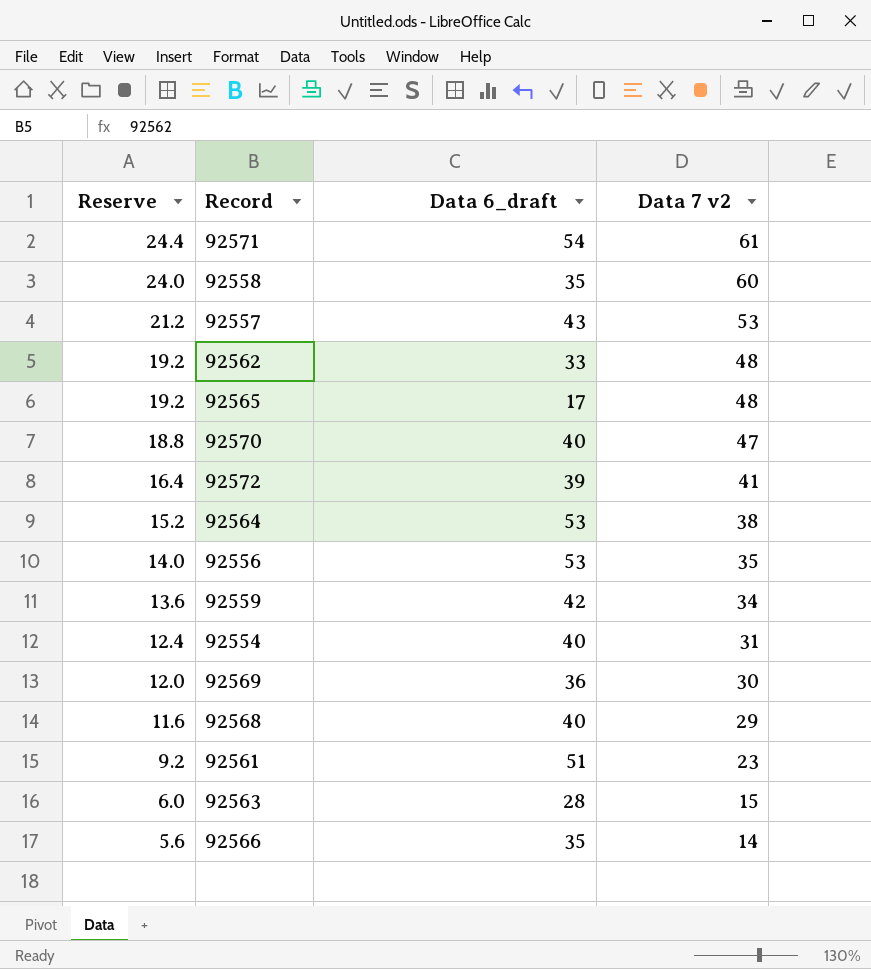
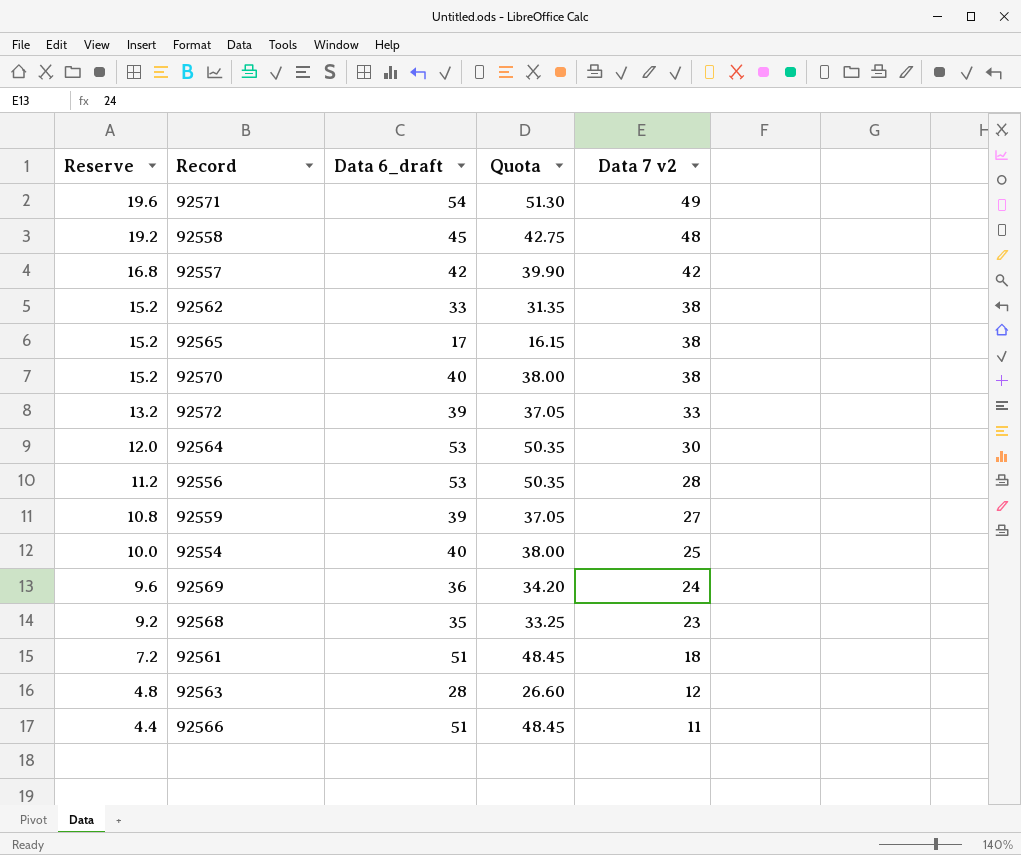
column Quota | formula: none -> [Data 6_draft] * 0.95
92571 | Reserve: 24.4 -> 19.6
92571 | Data 7 v2: 61 -> 49
92558 | Reserve: 24.0 -> 19.2
92558 | Data 6_draft: 35 -> 45
92558 | Data 7 v2: 60 -> 48
92557 | Reserve: 21.2 -> 16.8
92557 | Data 6_draft: 43 -> 42
92557 | Data 7 v2: 53 -> 42
92562 | Reserve: 19.2 -> 15.2
92562 | Data 7 v2: 48 -> 38
92565 | Reserve: 19.2 -> 15.2
92565 | Data 7 v2: 48 -> 38
92570 | Reserve: 18.8 -> 15.2
92570 | Data 7 v2: 47 -> 38
92572 | Reserve: 16.4 -> 13.2
92572 | Data 7 v2: 41 -> 33
92564 | Reserve: 15.2 -> 12.0
92564 | Data 7 v2: 38 -> 30
92556 | Reserve: 14.0 -> 11.2
92556 | Data 7 v2: 35 -> 28
92559 | Reserve: 13.6 -> 10.8
92559 | Data 6_draft: 42 -> 39
92559 | Data 7 v2: 34 -> 27
92554 | Reserve: 12.4 -> 10.0
92554 | Data 7 v2: 31 -> 25
92569 | Reserve: 12.0 -> 9.6
92569 | Data 7 v2: 30 -> 24
92568 | Reserve: 11.6 -> 9.2
92568 | Data 6_draft: 40 -> 35
92568 | Data 7 v2: 29 -> 23
92561 | Reserve: 9.2 -> 7.2
92561 | Data 7 v2: 23 -> 18
92563 | Reserve: 6.0 -> 4.8
92563 | Data 7 v2: 15 -> 12
92566 | Reserve: 5.6 -> 4.4
92566 | Data 6_draft: 35 -> 51
92566 | Data 7 v2: 14 -> 11

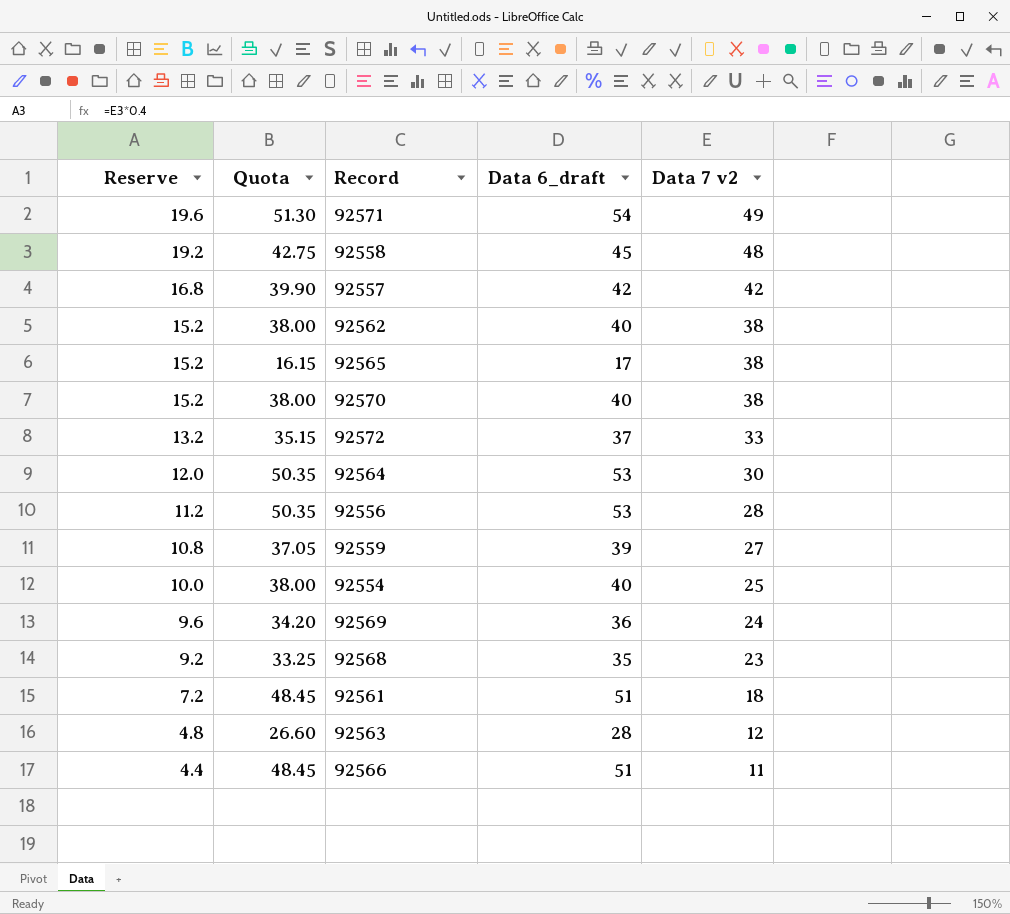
column Quota | position: 4 -> 2
92562 | Quota: 31.35 -> 38.00
92562 | Data 6_draft: 33 -> 40
92572 | Quota: 37.05 -> 35.15
92572 | Data 6_draft: 39 -> 37

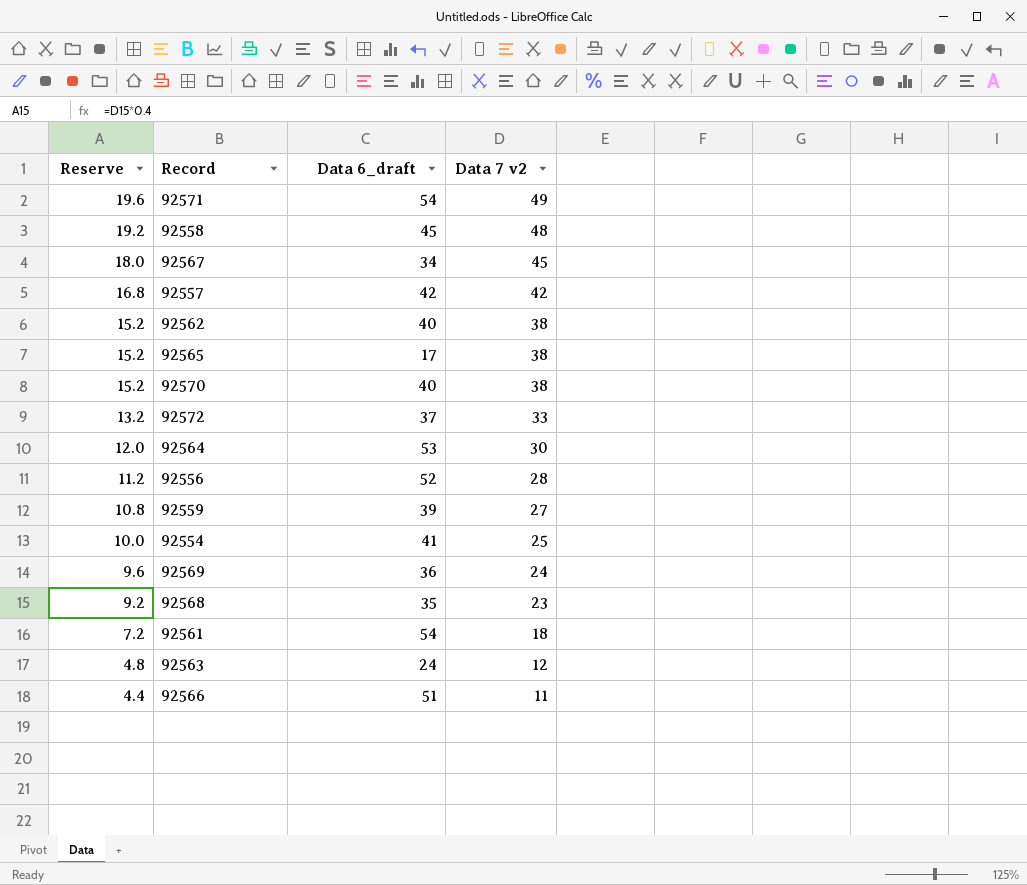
column Quota | formula: [Data 6_draft] * 0.95 -> none
row 92567: none -> 18.0 | 34 | 45
92556 | Data 6_draft: 53 -> 52
92554 | Data 6_draft: 40 -> 41
92561 | Data 6_draft: 51 -> 54
92563 | Data 6_draft: 28 -> 24

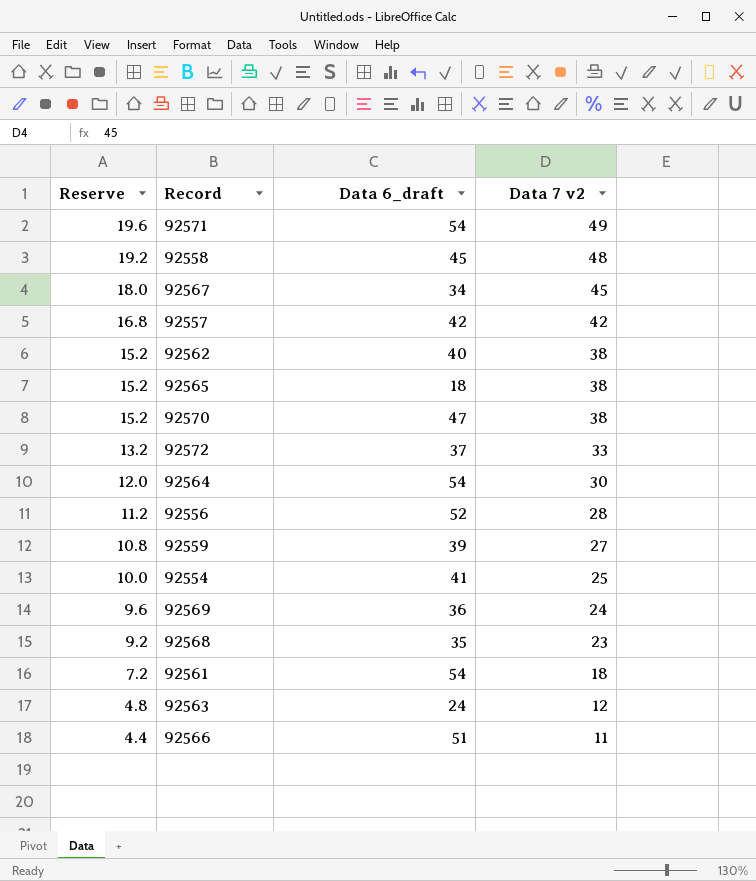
92565 | Data 6_draft: 17 -> 18
92570 | Data 6_draft: 40 -> 47
92564 | Data 6_draft: 53 -> 54

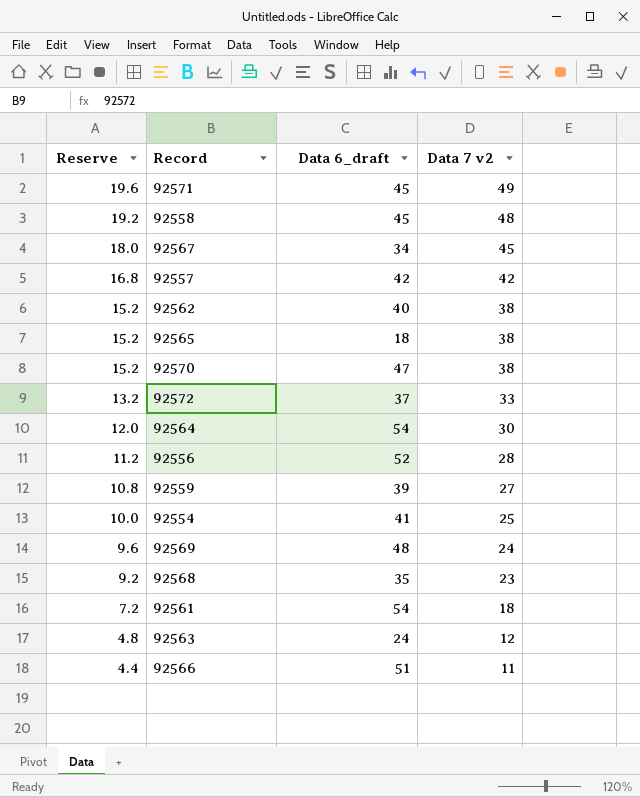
92571 | Data 6_draft: 54 -> 45
92569 | Data 6_draft: 36 -> 48

